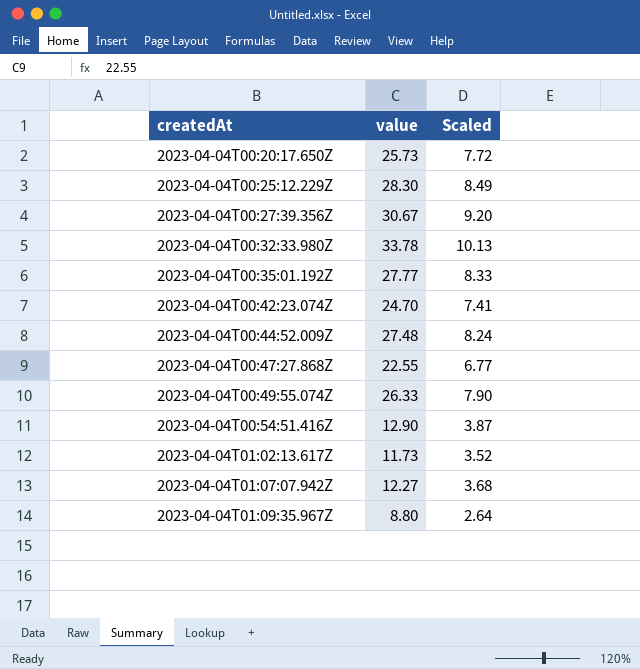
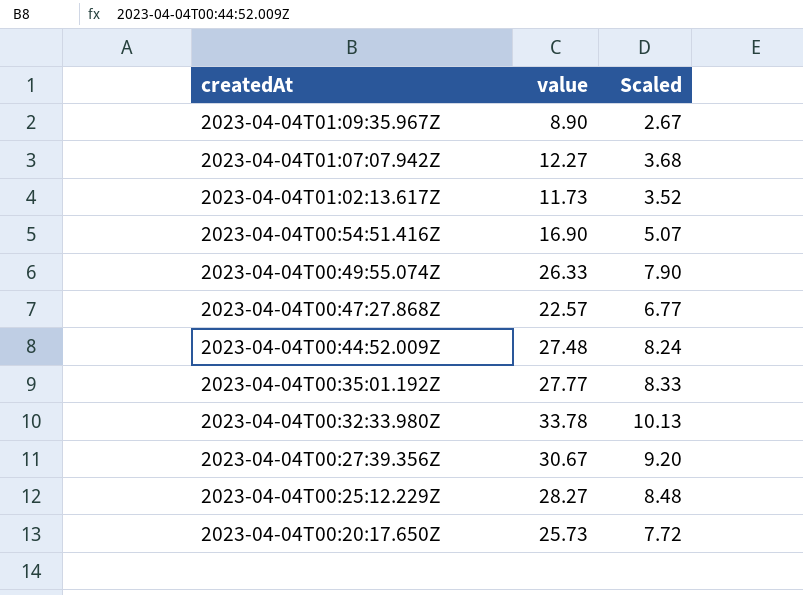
row order: createdAt ascending -> createdAt descending
row 2023-04-04T00:42:23.074Z: 24.70 | 7.41 -> none
2023-04-04T01:09:35.967Z | value: 8.80 -> 8.90
2023-04-04T01:09:35.967Z | Scaled: 2.64 -> 2.67
2023-04-04T00:54:51.416Z | value: 12.90 -> 16.90
2023-04-04T00:54:51.416Z | Scaled: 3.87 -> 5.07
2023-04-04T00:47:27.868Z | value: 22.55 -> 22.57
2023-04-04T00:25:12.229Z | value: 28.30 -> 28.27
2023-04-04T00:25:12.229Z | Scaled: 8.49 -> 8.48

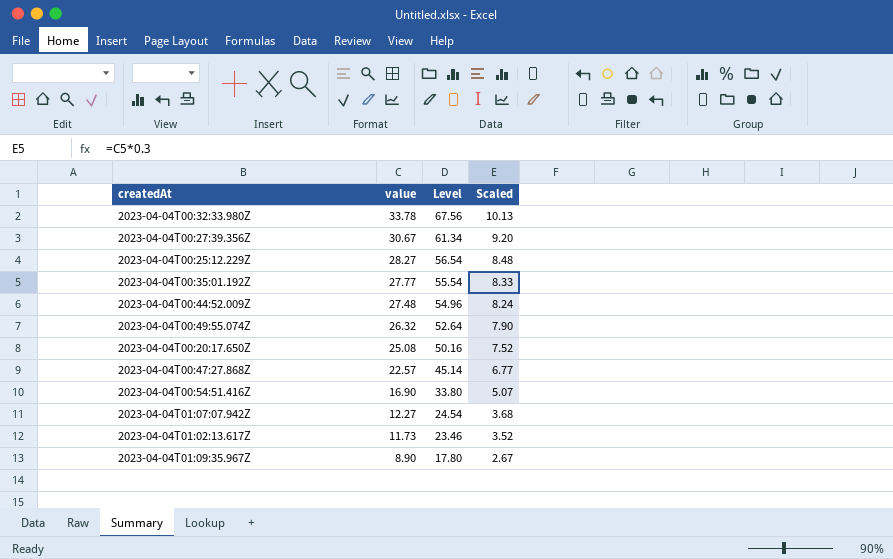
row order: createdAt descending -> value descending
column Level | formula: none -> [value] * 2
2023-04-04T00:49:55.074Z | value: 26.33 -> 26.32
2023-04-04T00:20:17.650Z | value: 25.73 -> 25.08
2023-04-04T00:20:17.650Z | Scaled: 7.72 -> 7.52

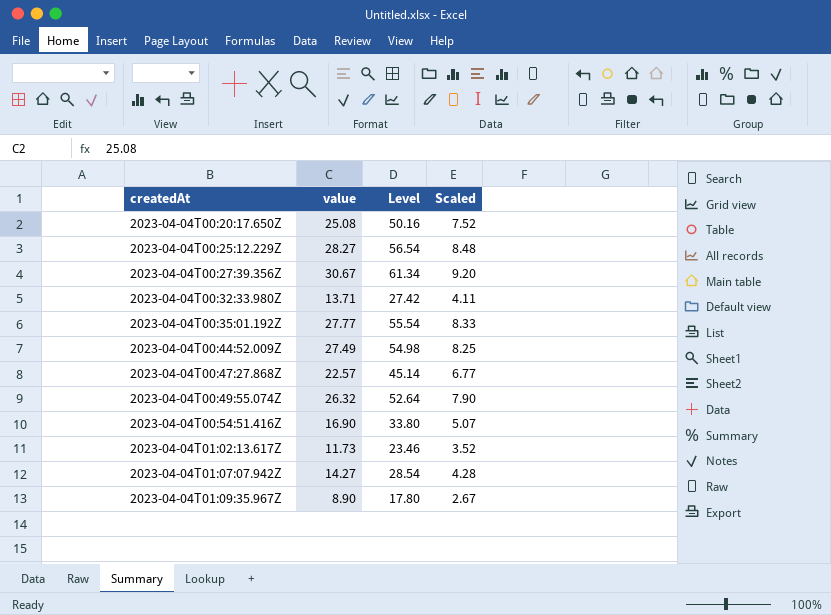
row order: value descending -> createdAt ascending
2023-04-04T00:32:33.980Z | value: 33.78 -> 13.71
2023-04-04T00:32:33.980Z | Level: 67.56 -> 27.42
2023-04-04T00:32:33.980Z | Scaled: 10.13 -> 4.11
2023-04-04T00:44:52.009Z | value: 27.48 -> 27.49
2023-04-04T00:44:52.009Z | Level: 54.96 -> 54.98
2023-04-04T00:44:52.009Z | Scaled: 8.24 -> 8.25
2023-04-04T01:07:07.942Z | value: 12.27 -> 14.27
2023-04-04T01:07:07.942Z | Level: 24.54 -> 28.54
2023-04-04T01:07:07.942Z | Scaled: 3.68 -> 4.28

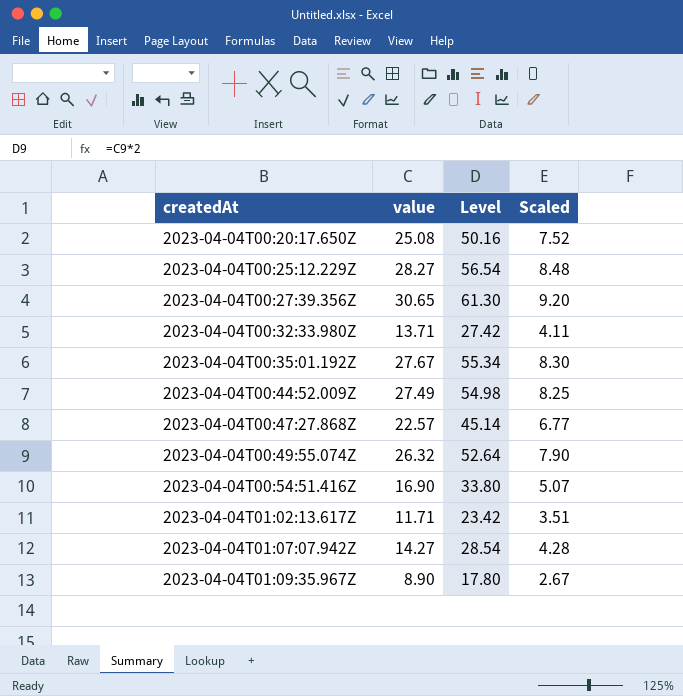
2023-04-04T00:27:39.356Z | value: 30.67 -> 30.65
2023-04-04T00:27:39.356Z | Level: 61.34 -> 61.30
2023-04-04T00:35:01.192Z | value: 27.77 -> 27.67
2023-04-04T00:35:01.192Z | Level: 55.54 -> 55.34
2023-04-04T00:35:01.192Z | Scaled: 8.33 -> 8.30
2023-04-04T01:02:13.617Z | value: 11.73 -> 11.71
2023-04-04T01:02:13.617Z | Level: 23.46 -> 23.42
2023-04-04T01:02:13.617Z | Scaled: 3.52 -> 3.51

